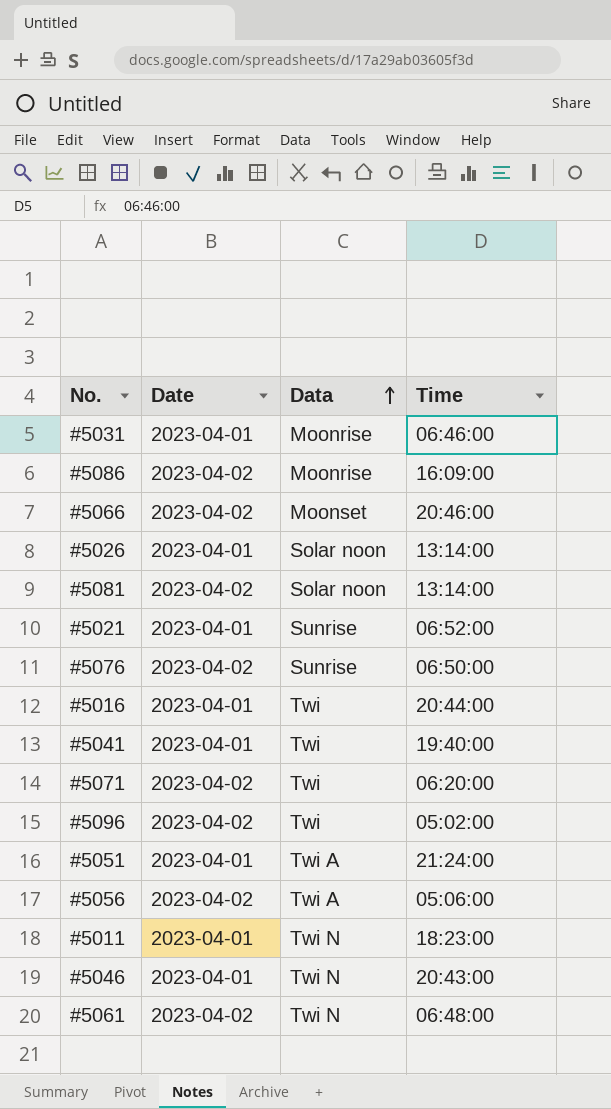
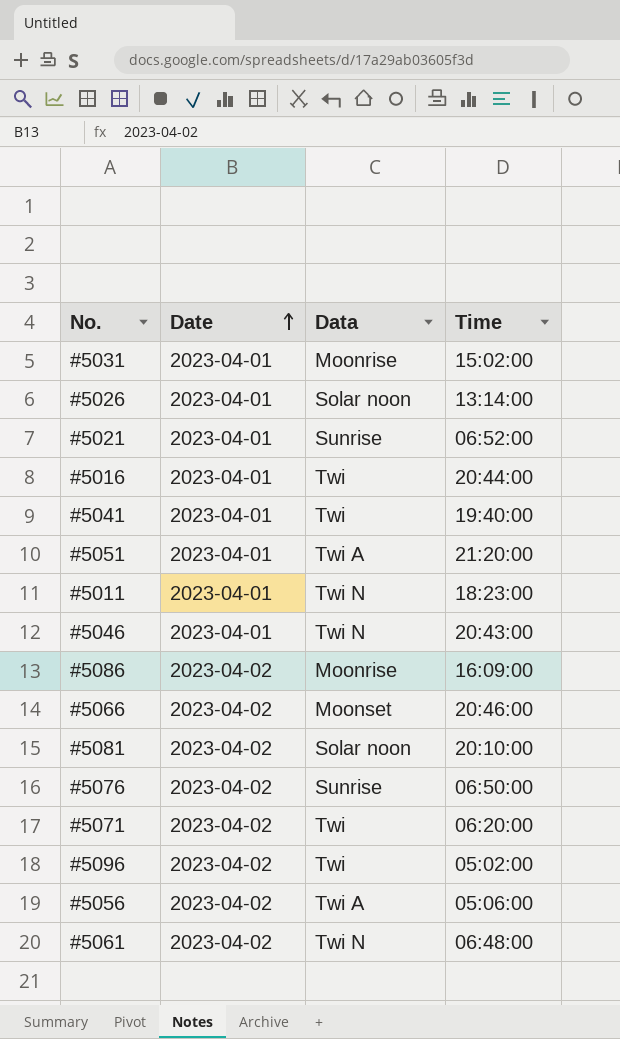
row order: Data ascending -> Date ascending
#5031 | Time: 06:46:00 -> 15:02:00
#5051 | Time: 21:24:00 -> 21:20:00
#5081 | Time: 13:14:00 -> 20:10:00

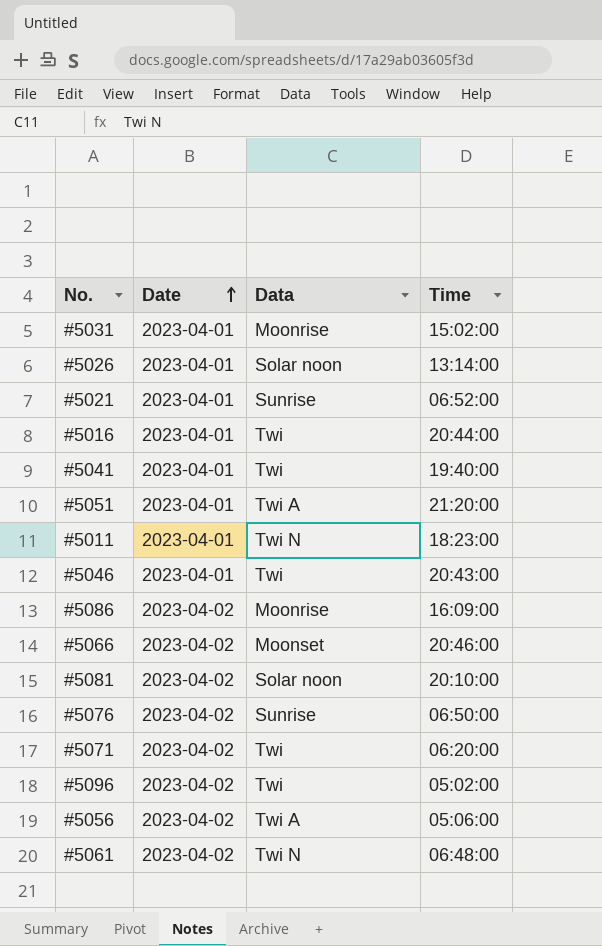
#5046 | Data: Twi N -> Twi

